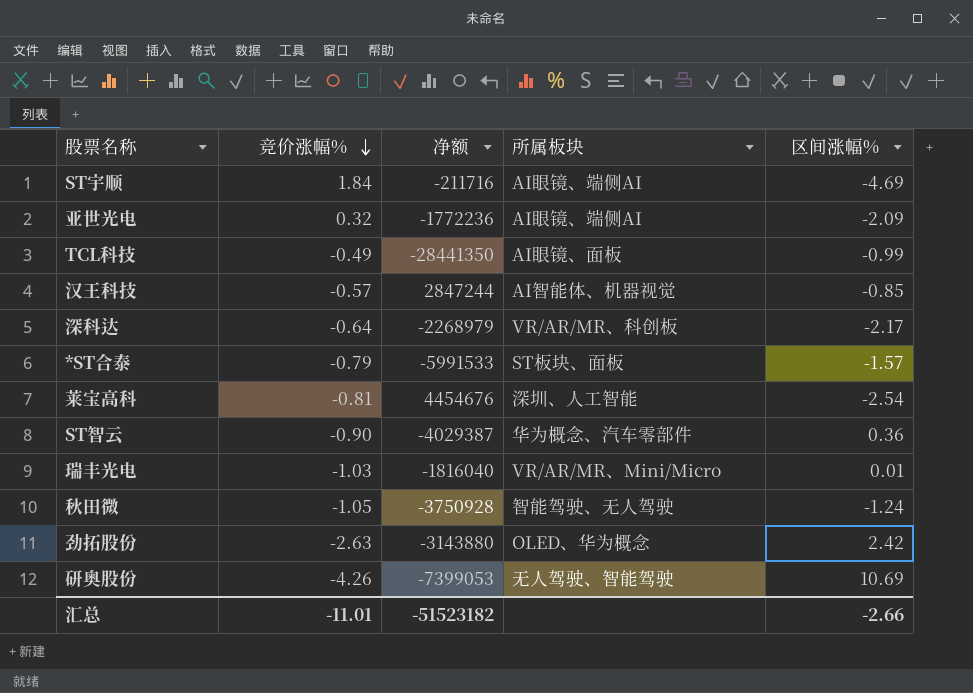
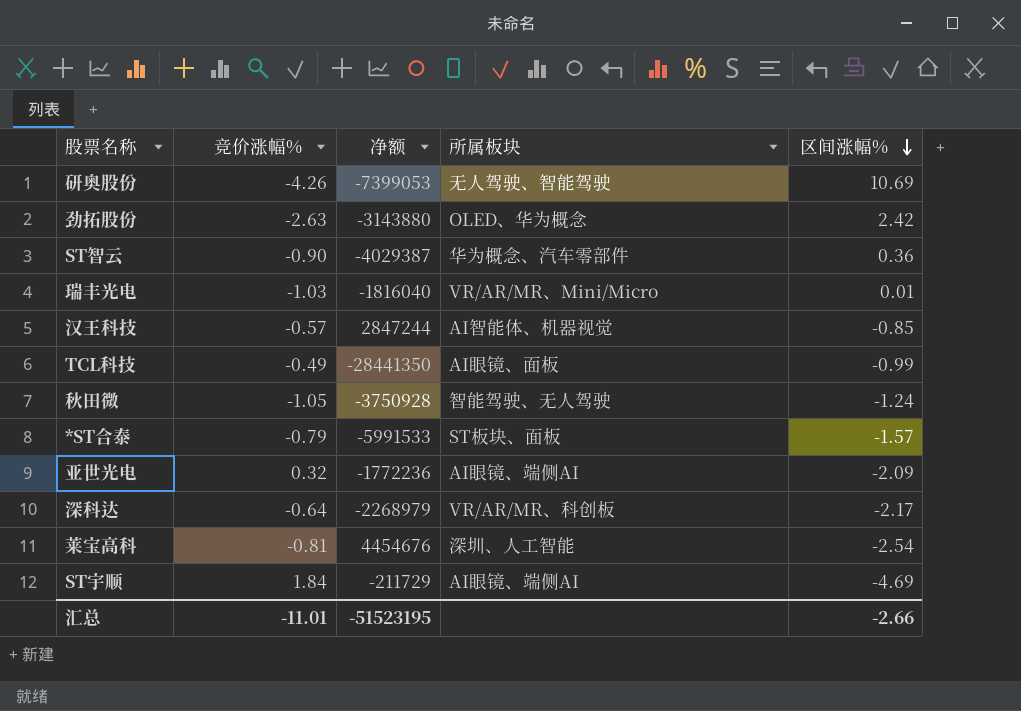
row order: 竞价涨幅% descending -> 区间涨幅% descending
ST宇顺 | 净额: -211716 -> -211729
汇总 | 净额: -51523182 -> -51523195

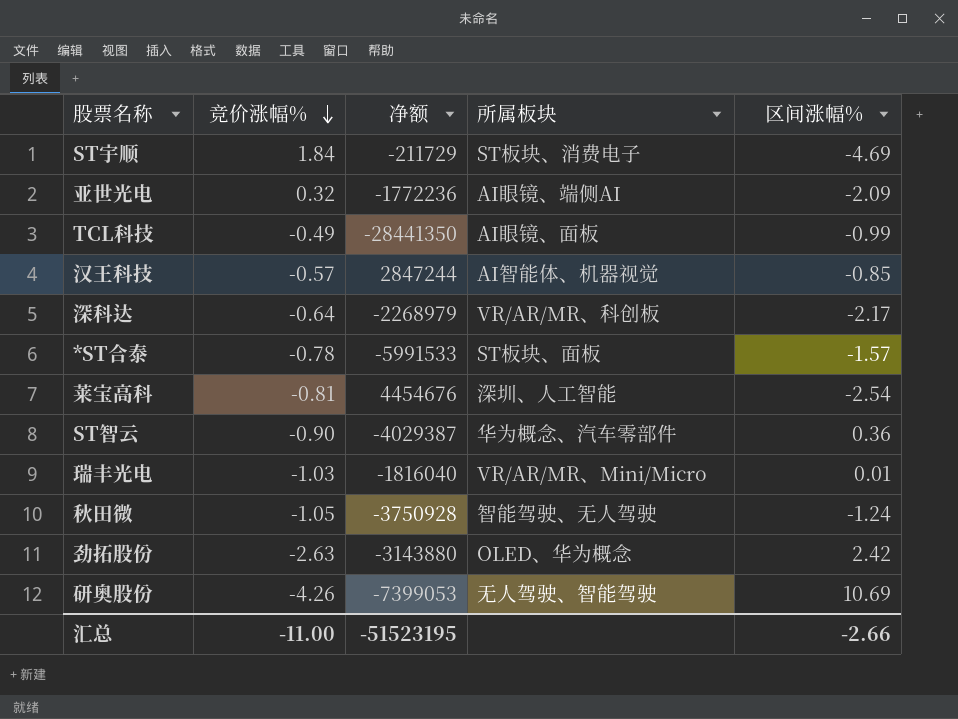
row order: 区间涨幅% descending -> 竞价涨幅% descending
ST宇顺 | 所属板块: AI眼镜、端侧AI -> ST板块、消费电子
*ST合泰 | 竞价涨幅%: -0.79 -> -0.78
汇总 | 竞价涨幅%: -11.01 -> -11.00

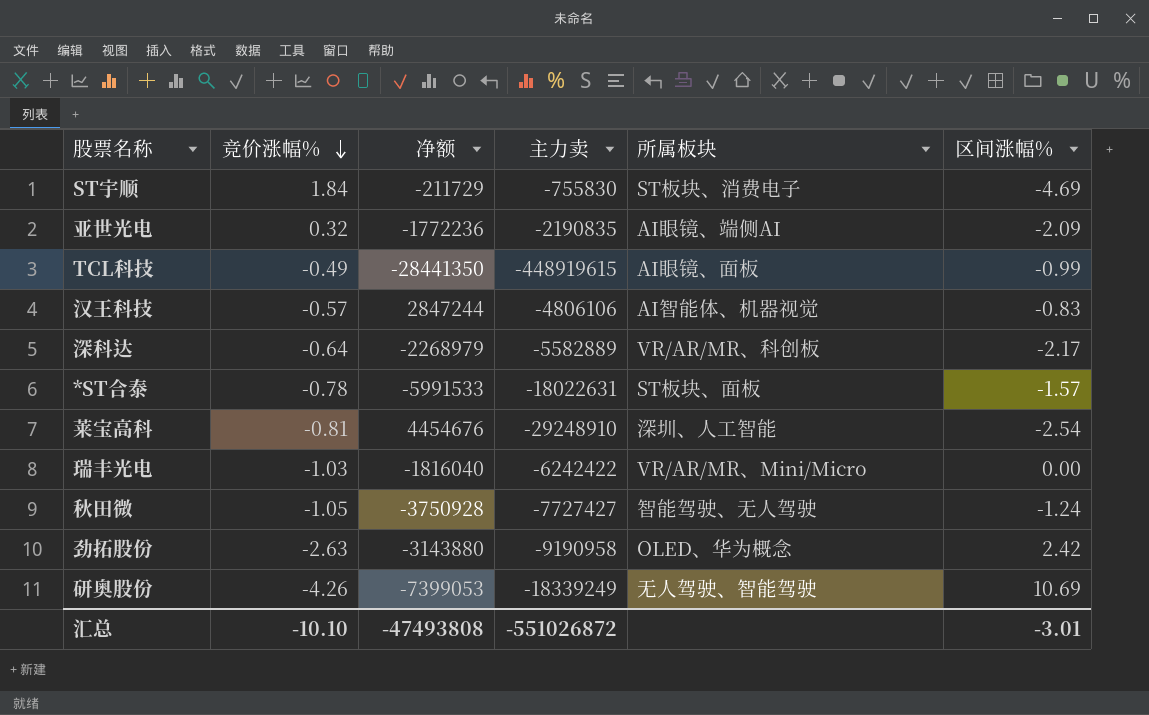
column 主力卖 | position: none -> 4
row ST智云: -0.90 | -4029387 | 华为概念、汽车零部件 | 0.36 -> none
汉王科技 | 区间涨幅%: -0.85 -> -0.83
瑞丰光电 | 区间涨幅%: 0.01 -> 0.00
汇总 | 竞价涨幅%: -11.00 -> -10.10
汇总 | 净额: -51523195 -> -47493808
汇总 | 区间涨幅%: -2.66 -> -3.01

